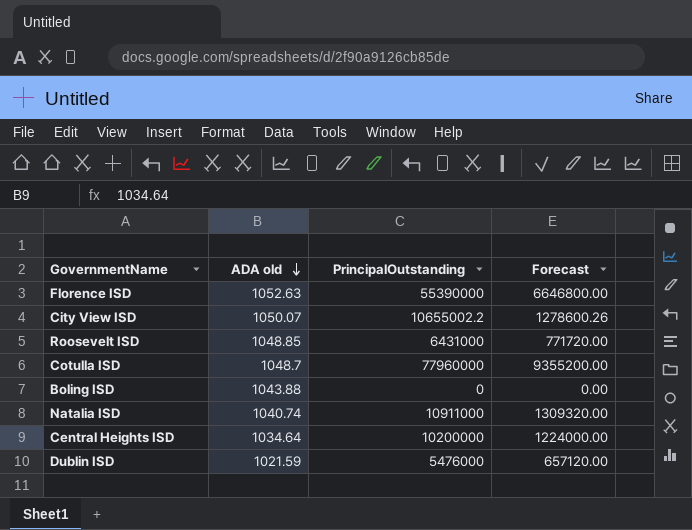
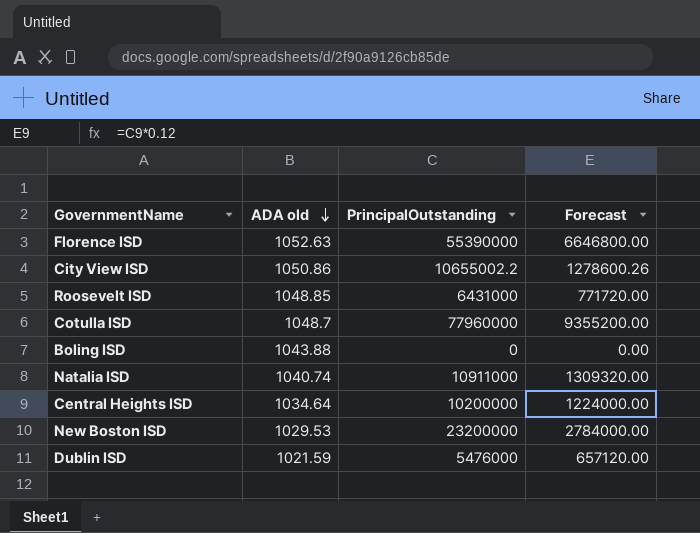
City View ISD | ADA old: 1050.07 -> 1050.86
row New Boston ISD: none -> 1029.53 | 23200000 | 2784000.00

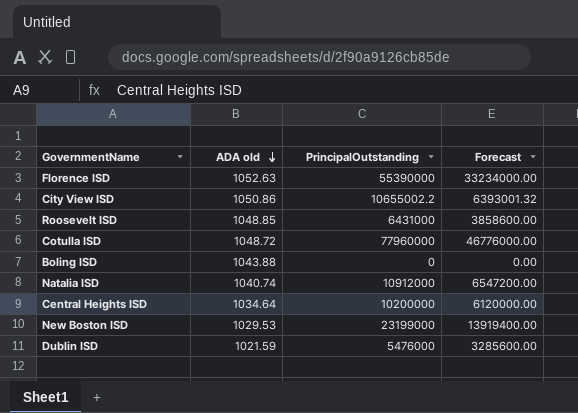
column Forecast | formula: [PrincipalOutstanding] * 0.12 -> [PrincipalOutstanding] * 0.6
Cotulla ISD | ADA old: 1048.7 -> 1048.72
Natalia ISD | PrincipalOutstanding: 10911000 -> 10912000
New Boston ISD | PrincipalOutstanding: 23200000 -> 23199000

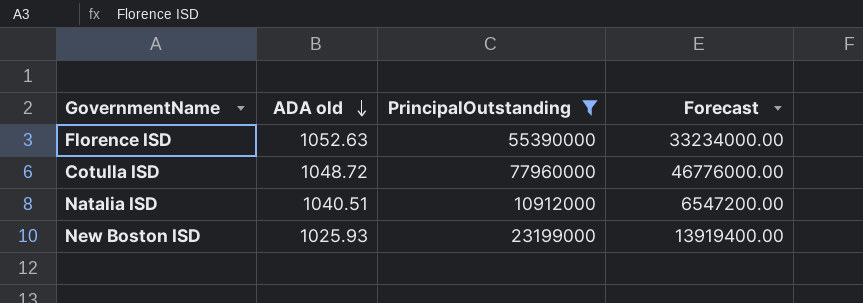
filter: none -> PrincipalOutstanding >= 10912000
Natalia ISD | ADA old: 1040.74 -> 1040.51
New Boston ISD | ADA old: 1029.53 -> 1025.93

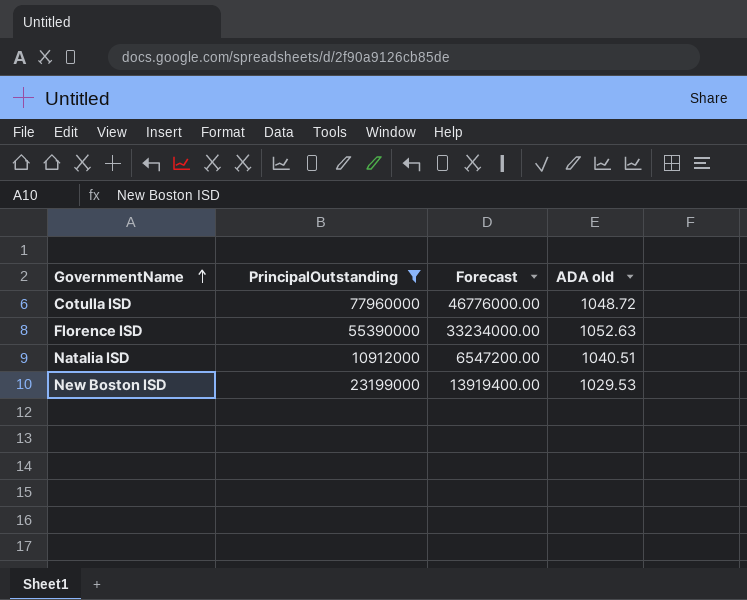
row order: ADA old descending -> GovernmentName ascending
column ADA old | position: 2 -> 4
New Boston ISD | ADA old: 1025.93 -> 1029.53

